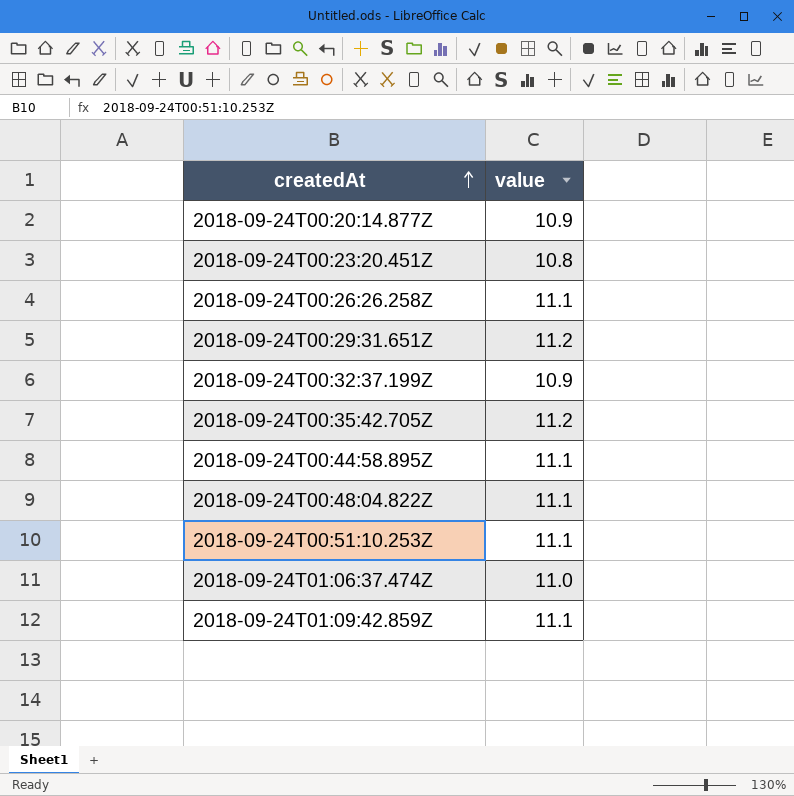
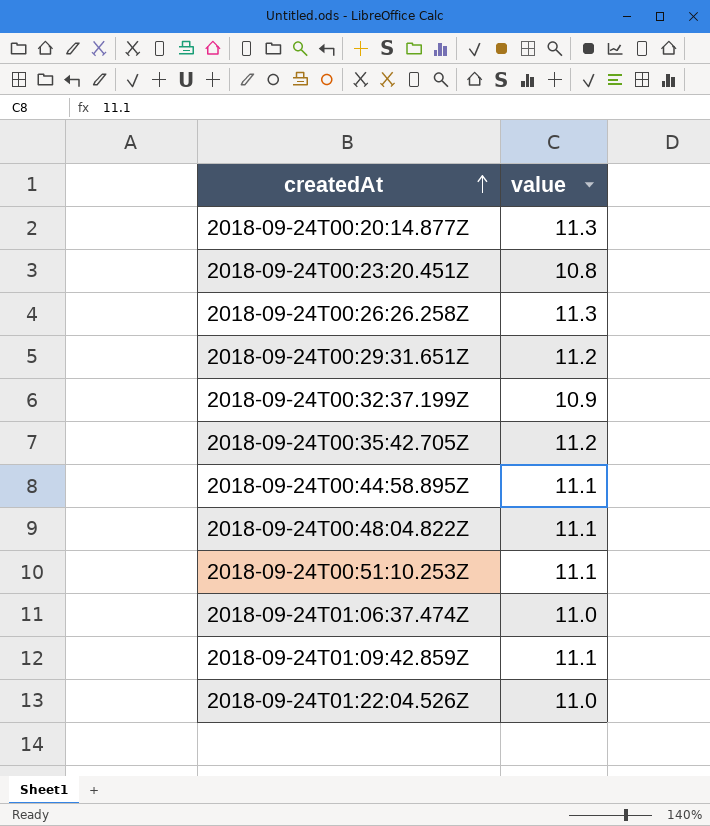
2018-09-24T00:20:14.877Z | value: 10.9 -> 11.3
2018-09-24T00:26:26.258Z | value: 11.1 -> 11.3
row 2018-09-24T01:22:04.526Z: none -> 11.0

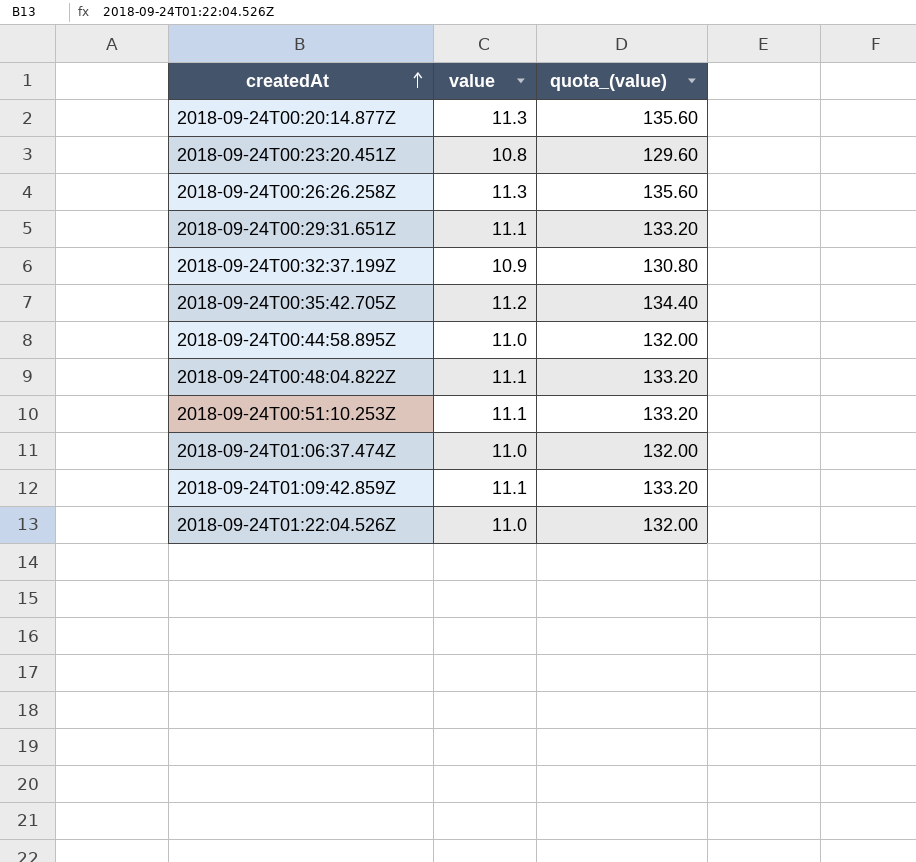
column quota_(value) | formula: none -> [value] * 12
2018-09-24T00:29:31.651Z | value: 11.2 -> 11.1
2018-09-24T00:44:58.895Z | value: 11.1 -> 11.0

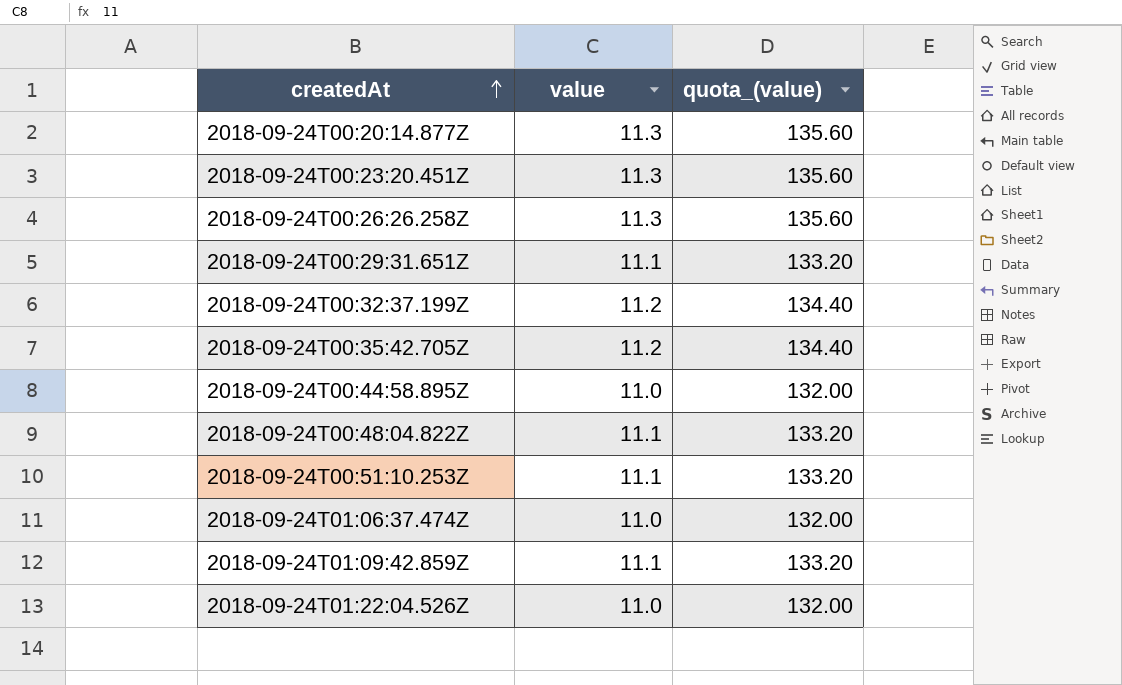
2018-09-24T00:23:20.451Z | value: 10.8 -> 11.3
2018-09-24T00:23:20.451Z | quota_(value): 129.60 -> 135.60
2018-09-24T00:32:37.199Z | value: 10.9 -> 11.2
2018-09-24T00:32:37.199Z | quota_(value): 130.80 -> 134.40

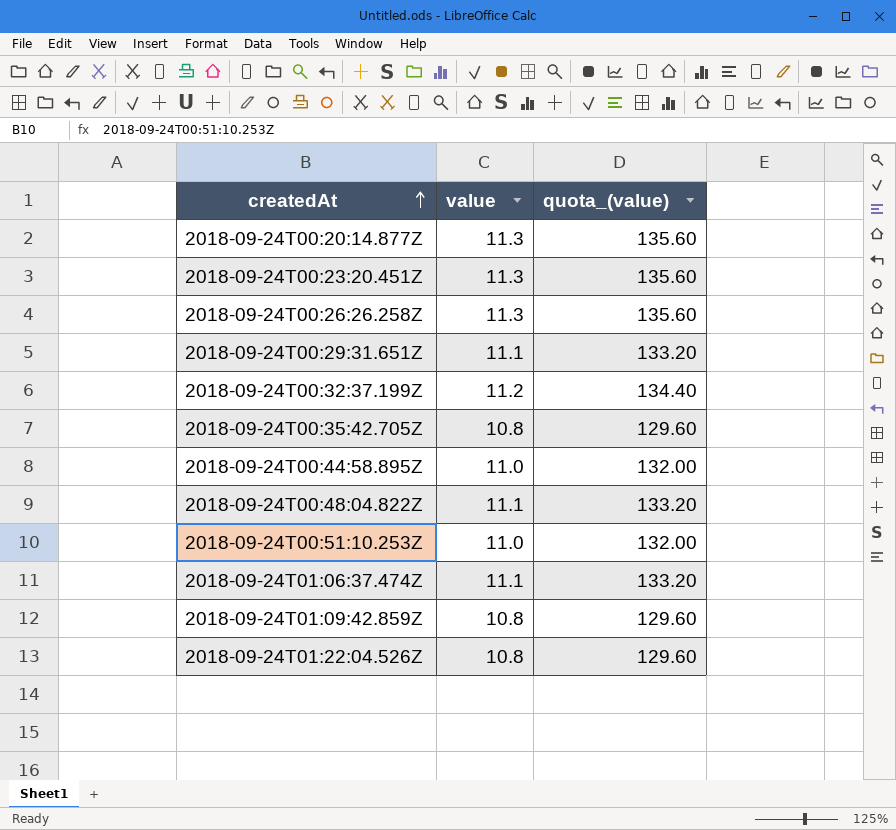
2018-09-24T00:35:42.705Z | value: 11.2 -> 10.8
2018-09-24T00:35:42.705Z | quota_(value): 134.40 -> 129.60
2018-09-24T00:51:10.253Z | value: 11.1 -> 11.0
2018-09-24T00:51:10.253Z | quota_(value): 133.20 -> 132.00
2018-09-24T01:06:37.474Z | value: 11.0 -> 11.1
2018-09-24T01:06:37.474Z | quota_(value): 132.00 -> 133.20
2018-09-24T01:09:42.859Z | value: 11.1 -> 10.8
2018-09-24T01:09:42.859Z | quota_(value): 133.20 -> 129.60
2018-09-24T01:22:04.526Z | value: 11.0 -> 10.8
2018-09-24T01:22:04.526Z | quota_(value): 132.00 -> 129.60

